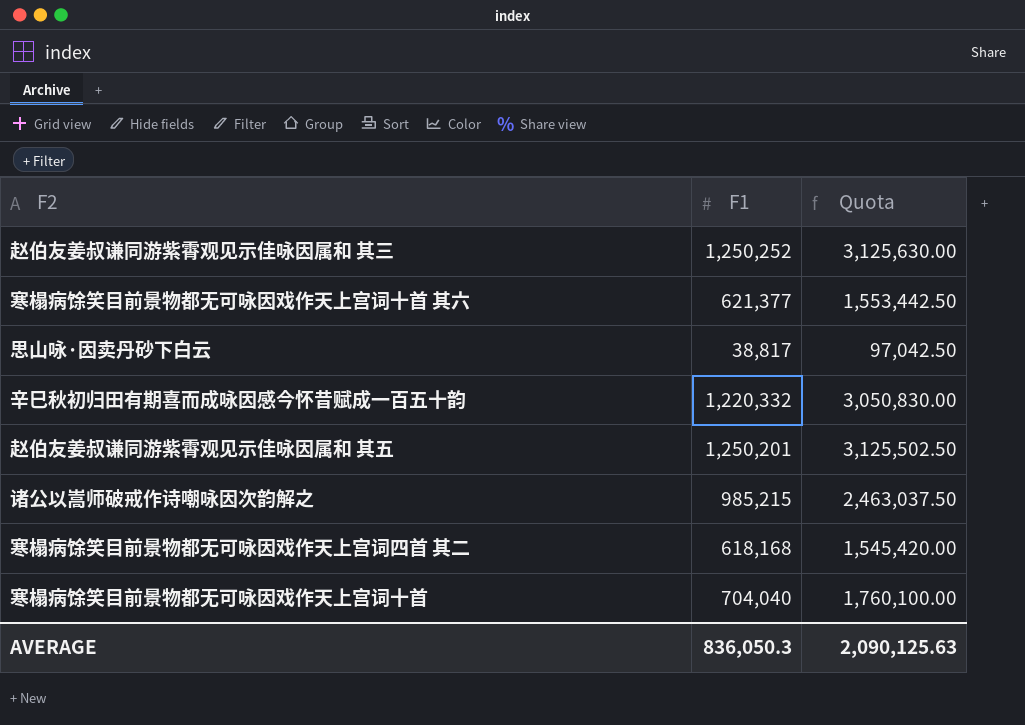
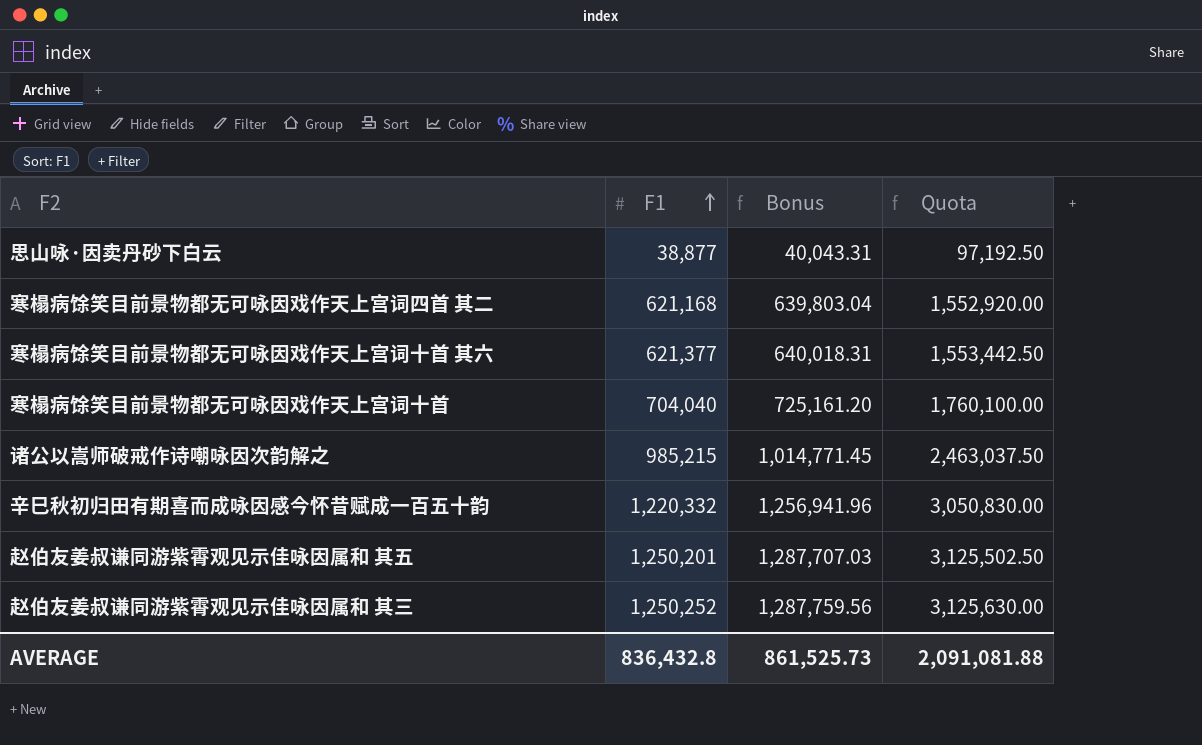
row order: none -> F1 ascending
column Bonus | formula: none -> [F1] * 1.03
思山咏·因卖丹砂下白云 | F1: 38,817 -> 38,877
思山咏·因卖丹砂下白云 | Quota: 97,042.50 -> 97,192.50
寒榻病馀笑目前景物都无可咏因戏作天上宫词四首 其二 | F1: 618,168 -> 621,168
寒榻病馀笑目前景物都无可咏因戏作天上宫词四首 其二 | Quota: 1,545,420.00 -> 1,552,920.00
AVERAGE | F1: 836,050.3 -> 836,432.8
AVERAGE | Quota: 2,090,125.63 -> 2,091,081.88

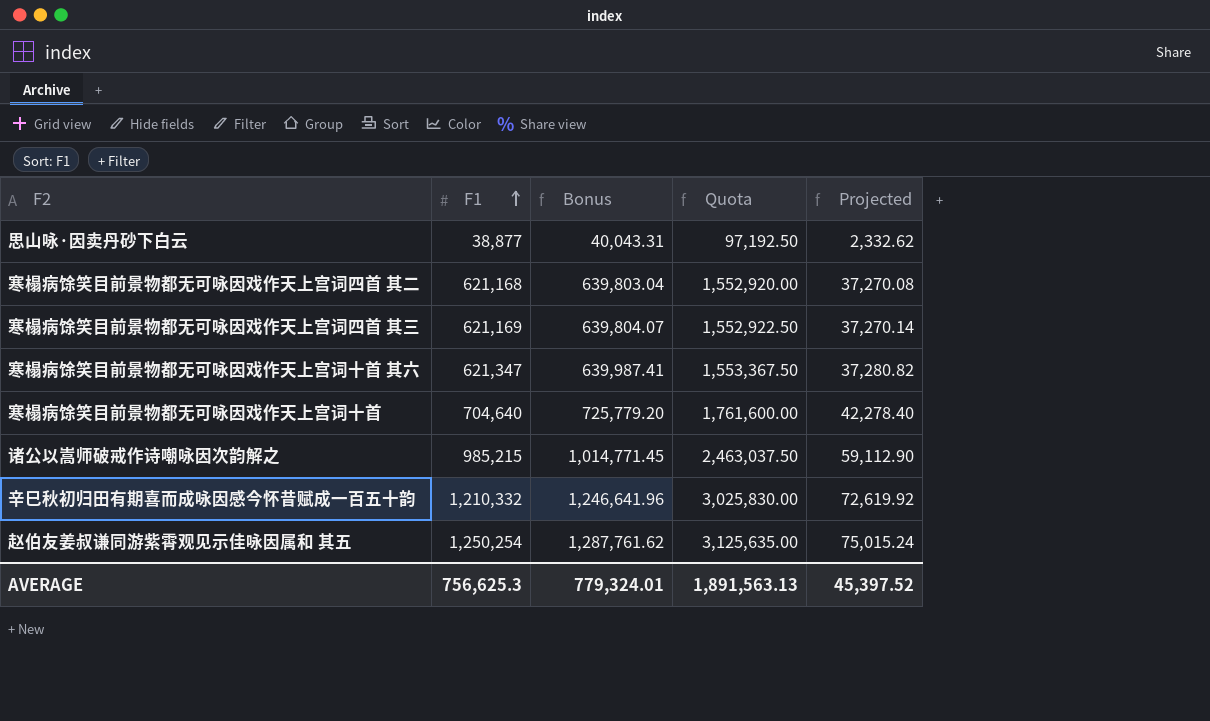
column Projected | formula: none -> [F1] * 0.06
row 赵伯友姜叔谦同游紫霄观见示佳咏因属和 其三: 1,250,252 | 1,287,759.56 | 3,125,630.00 -> none
row 寒榻病馀笑目前景物都无可咏因戏作天上宫词四首 其三: none -> 621,169 | 639,804.07 | 1,552,922.50 | 37,270.14
寒榻病馀笑目前景物都无可咏因戏作天上宫词十首 其六 | F1: 621,377 -> 621,347
寒榻病馀笑目前景物都无可咏因戏作天上宫词十首 其六 | Bonus: 640,018.31 -> 639,987.41
寒榻病馀笑目前景物都无可咏因戏作天上宫词十首 其六 | Quota: 1,553,442.50 -> 1,553,367.50
寒榻病馀笑目前景物都无可咏因戏作天上宫词十首 | F1: 704,040 -> 704,640
寒榻病馀笑目前景物都无可咏因戏作天上宫词十首 | Bonus: 725,161.20 -> 725,779.20
寒榻病馀笑目前景物都无可咏因戏作天上宫词十首 | Quota: 1,760,100.00 -> 1,761,600.00
辛巳秋初归田有期喜而成咏因感今怀昔赋成一百五十韵 | F1: 1,220,332 -> 1,210,332
辛巳秋初归田有期喜而成咏因感今怀昔赋成一百五十韵 | Bonus: 1,256,941.96 -> 1,246,641.96
辛巳秋初归田有期喜而成咏因感今怀昔赋成一百五十韵 | Quota: 3,050,830.00 -> 3,025,830.00
赵伯友姜叔谦同游紫霄观见示佳咏因属和 其五 | F1: 1,250,201 -> 1,250,254
赵伯友姜叔谦同游紫霄观见示佳咏因属和 其五 | Bonus: 1,287,707.03 -> 1,287,761.62
赵伯友姜叔谦同游紫霄观见示佳咏因属和 其五 | Quota: 3,125,502.50 -> 3,125,635.00
AVERAGE | F1: 836,432.8 -> 756,625.3
AVERAGE | Bonus: 861,525.73 -> 779,324.01
AVERAGE | Quota: 2,091,081.88 -> 1,891,563.13

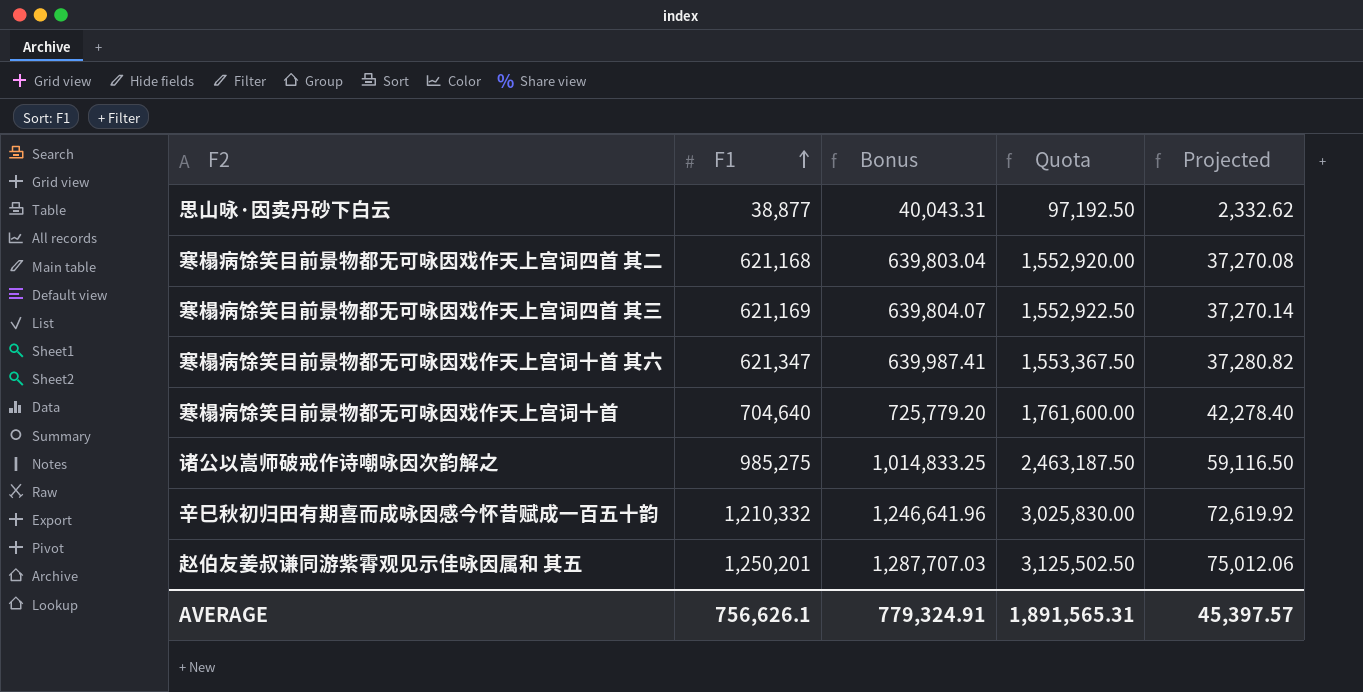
诸公以嵩师破戒作诗嘲咏因次韵解之 | F1: 985,215 -> 985,275
诸公以嵩师破戒作诗嘲咏因次韵解之 | Bonus: 1,014,771.45 -> 1,014,833.25
诸公以嵩师破戒作诗嘲咏因次韵解之 | Quota: 2,463,037.50 -> 2,463,187.50
诸公以嵩师破戒作诗嘲咏因次韵解之 | Projected: 59,112.90 -> 59,116.50
赵伯友姜叔谦同游紫霄观见示佳咏因属和 其五 | F1: 1,250,254 -> 1,250,201
赵伯友姜叔谦同游紫霄观见示佳咏因属和 其五 | Bonus: 1,287,761.62 -> 1,287,707.03
赵伯友姜叔谦同游紫霄观见示佳咏因属和 其五 | Quota: 3,125,635.00 -> 3,125,502.50
赵伯友姜叔谦同游紫霄观见示佳咏因属和 其五 | Projected: 75,015.24 -> 75,012.06
AVERAGE | F1: 756,625.3 -> 756,626.1
AVERAGE | Bonus: 779,324.01 -> 779,324.91
AVERAGE | Quota: 1,891,563.13 -> 1,891,565.31
AVERAGE | Projected: 45,397.52 -> 45,397.57

